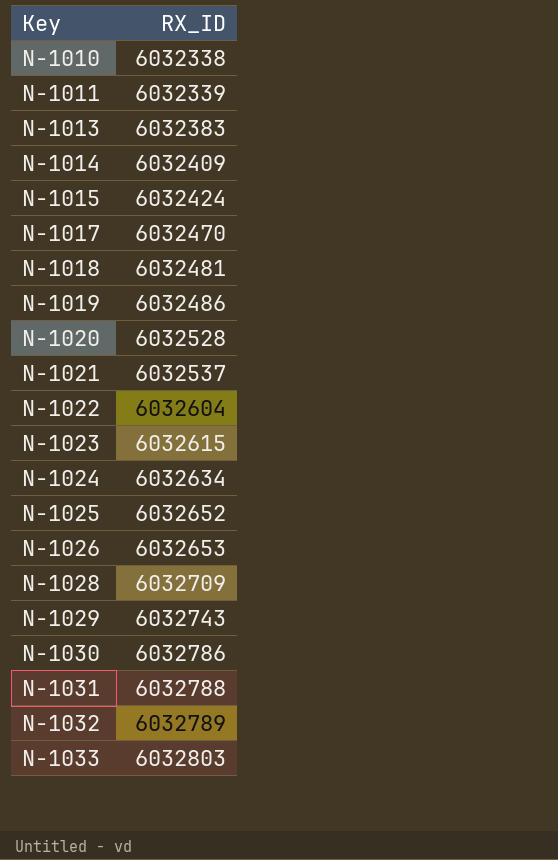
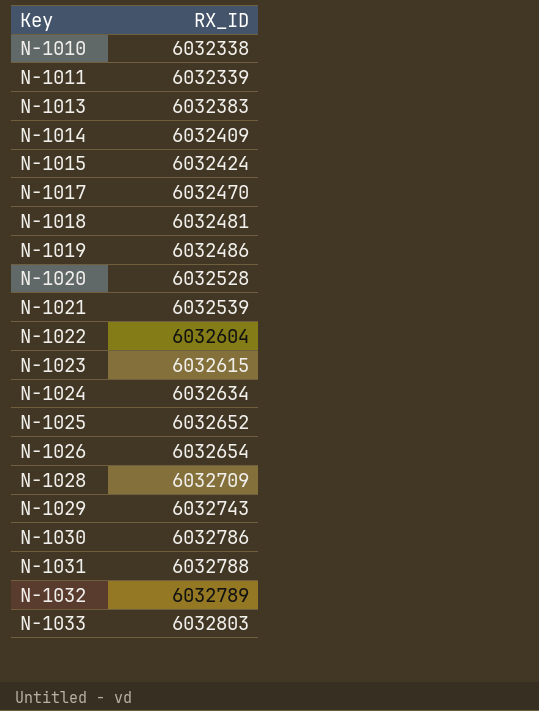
N-1021 | RX_ID: 6032537 -> 6032539
N-1026 | RX_ID: 6032653 -> 6032654

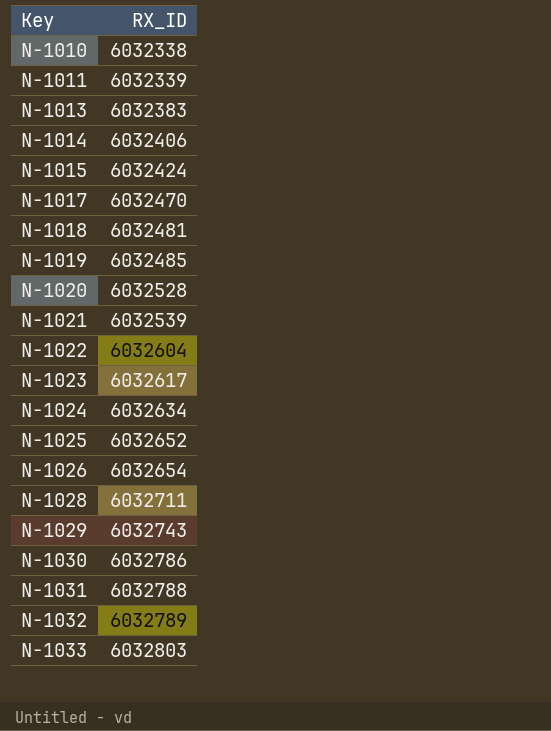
N-1014 | RX_ID: 6032409 -> 6032406
N-1019 | RX_ID: 6032486 -> 6032485
N-1023 | RX_ID: 6032615 -> 6032617
N-1028 | RX_ID: 6032709 -> 6032711

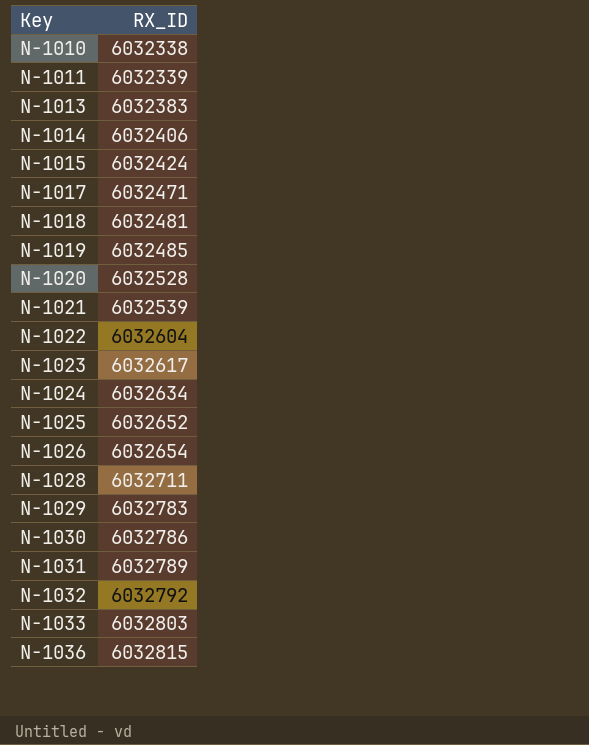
N-1017 | RX_ID: 6032470 -> 6032471
N-1029 | RX_ID: 6032743 -> 6032783
N-1031 | RX_ID: 6032788 -> 6032789
N-1032 | RX_ID: 6032789 -> 6032792
row N-1036: none -> 6032815

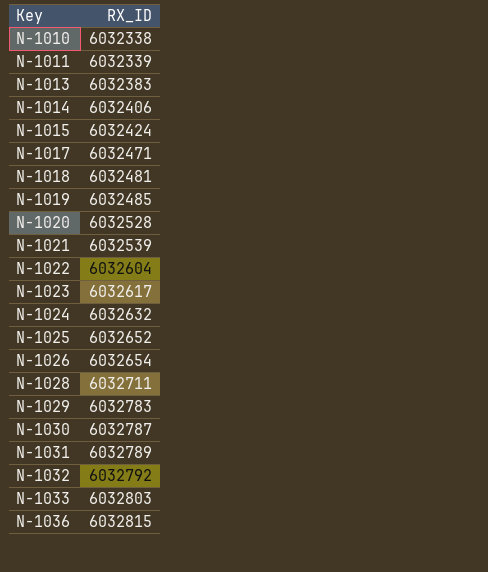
N-1024 | RX_ID: 6032634 -> 6032632
N-1030 | RX_ID: 6032786 -> 6032787

